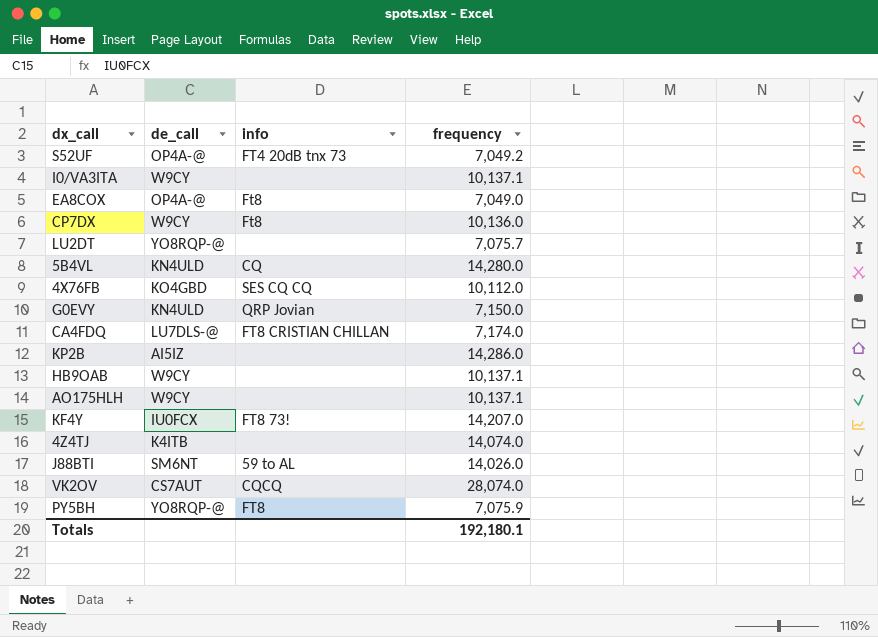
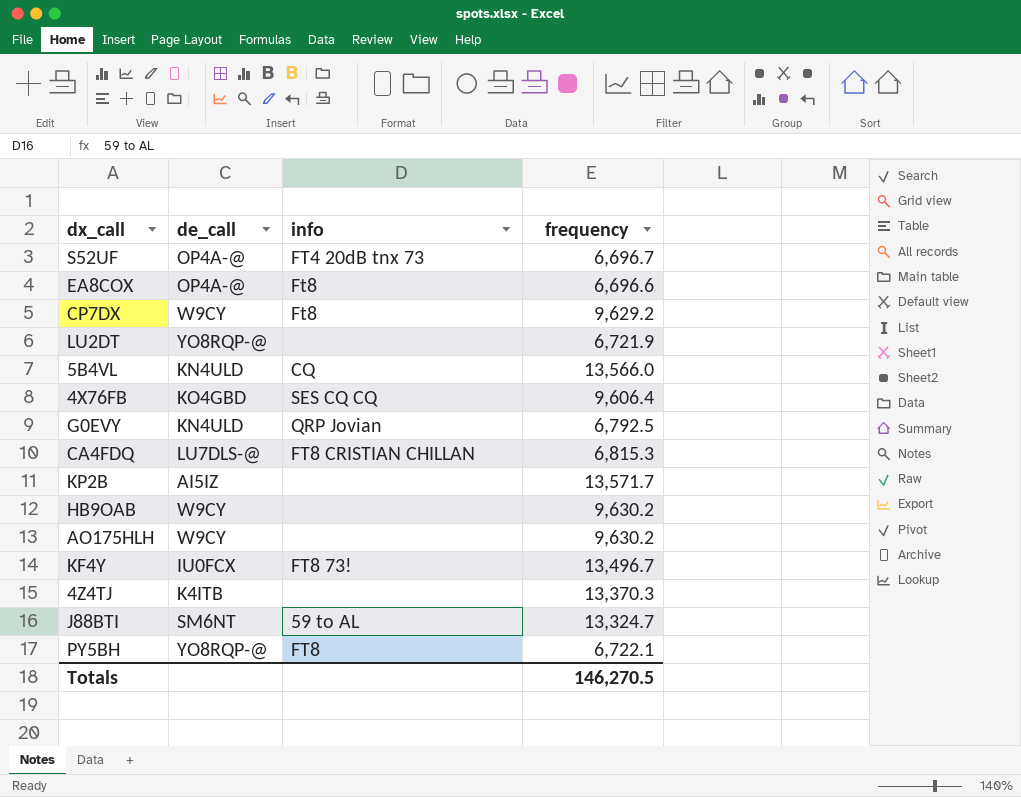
row I0/VA3ITA: W9CY | none | 10,137.1 -> none
row VK2OV: CS7AUT | CQCQ | 28,074.0 -> none
S52UF | frequency: 7,049.2 -> 6,696.7
EA8COX | frequency: 7,049.0 -> 6,696.6
CP7DX | frequency: 10,136.0 -> 9,629.2
LU2DT | frequency: 7,075.7 -> 6,721.9
5B4VL | frequency: 14,280.0 -> 13,566.0
4X76FB | frequency: 10,112.0 -> 9,606.4
G0EVY | frequency: 7,150.0 -> 6,792.5
CA4FDQ | frequency: 7,174.0 -> 6,815.3
KP2B | frequency: 14,286.0 -> 13,571.7
HB9OAB | frequency: 10,137.1 -> 9,630.2
AO175HLH | frequency: 10,137.1 -> 9,630.2
KF4Y | frequency: 14,207.0 -> 13,496.7
4Z4TJ | frequency: 14,074.0 -> 13,370.3
J88BTI | frequency: 14,026.0 -> 13,324.7
PY5BH | frequency: 7,075.9 -> 6,722.1
Totals | frequency: 192,180.1 -> 146,270.5

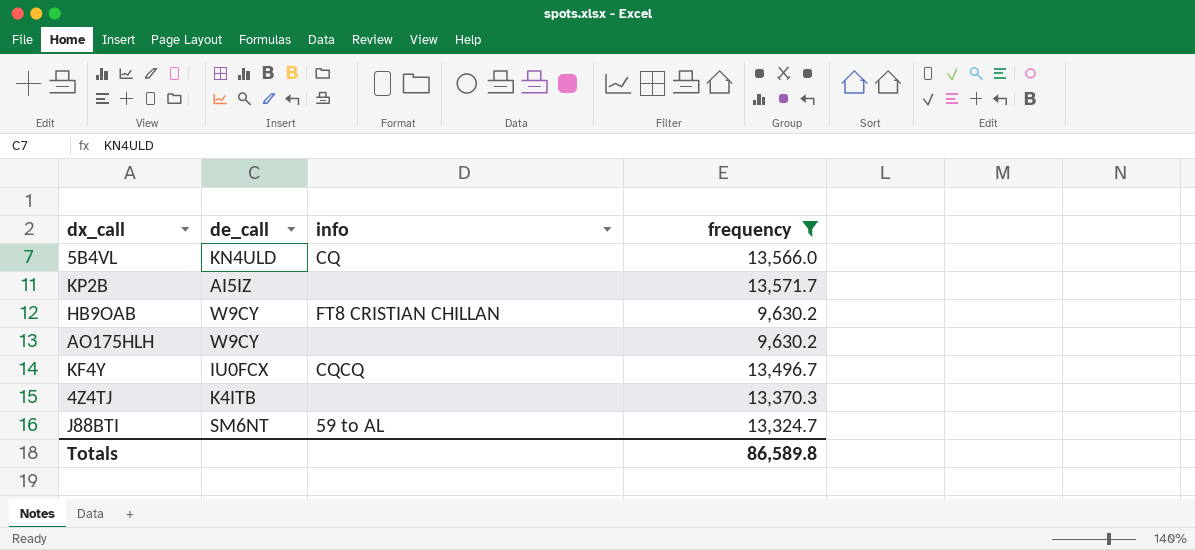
filter: none -> frequency >= 9,630.2
HB9OAB | info: none -> FT8 CRISTIAN CHILLAN
KF4Y | info: FT8 73! -> CQCQ
Totals | frequency: 146,270.5 -> 86,589.8

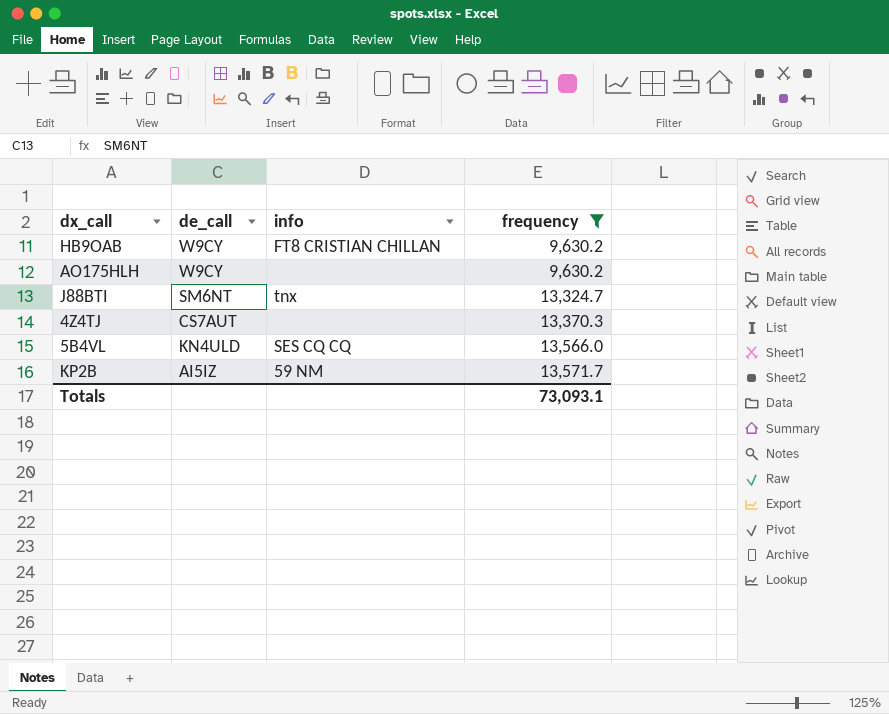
row order: none -> frequency ascending
row KF4Y: IU0FCX | CQCQ | 13,496.7 -> none
J88BTI | info: 59 to AL -> tnx
4Z4TJ | de_call: K4ITB -> CS7AUT
5B4VL | info: CQ -> SES CQ CQ
KP2B | info: none -> 59 NM
Totals | frequency: 86,589.8 -> 73,093.1

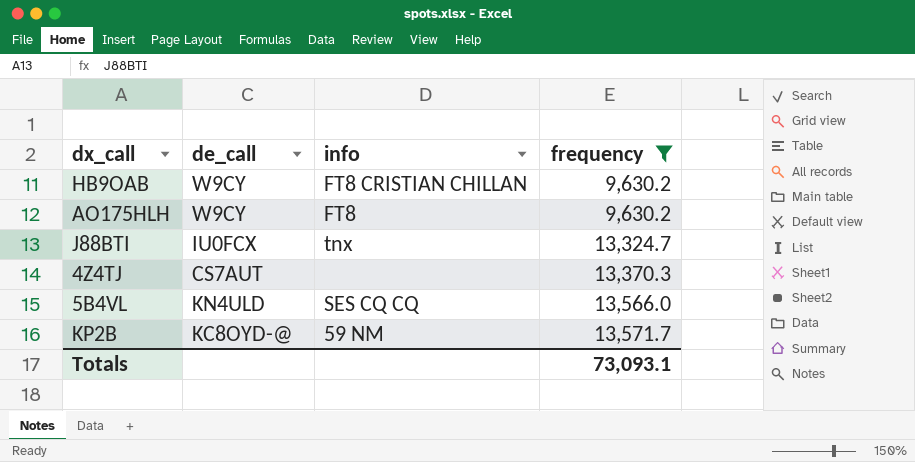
AO175HLH | info: none -> FT8
J88BTI | de_call: SM6NT -> IU0FCX
KP2B | de_call: AI5IZ -> KC8OYD-@

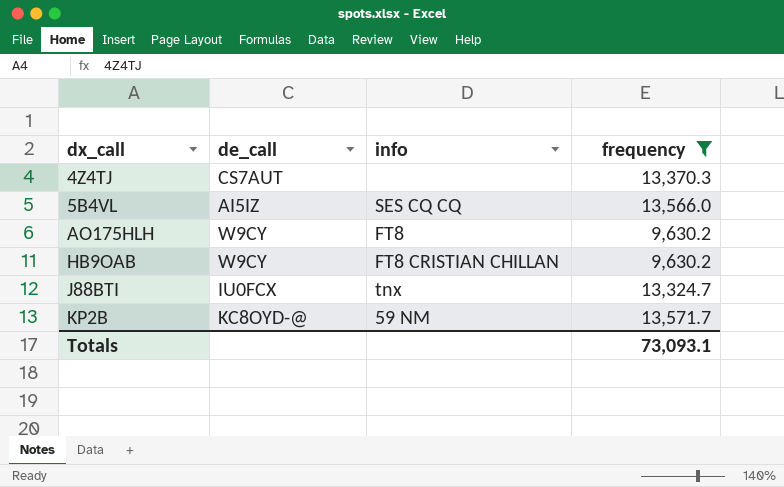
row order: frequency ascending -> dx_call ascending
5B4VL | de_call: KN4ULD -> AI5IZ

